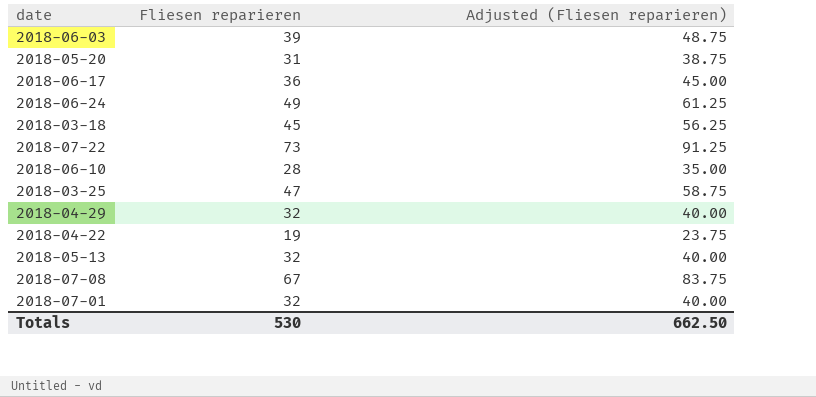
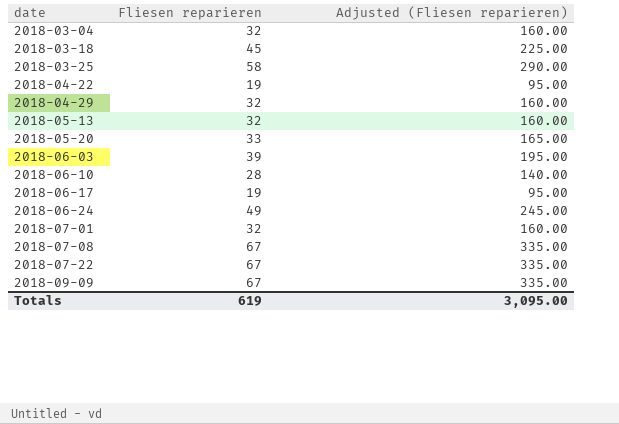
row order: none -> date ascending
column Adjusted (Fliesen reparieren) | formula: [Fliesen reparieren] * 1.25 -> [Fliesen reparieren] * 5
row 2018-03-04: none -> 32 | 160.00
2018-03-25 | Fliesen reparieren: 47 -> 58
2018-05-20 | Fliesen reparieren: 31 -> 33
2018-06-17 | Fliesen reparieren: 36 -> 19
2018-07-22 | Fliesen reparieren: 73 -> 67
row 2018-09-09: none -> 67 | 335.00
Totals | Fliesen reparieren: 530 -> 619
Totals | Adjusted (Fliesen reparieren): 662.50 -> 3,095.00

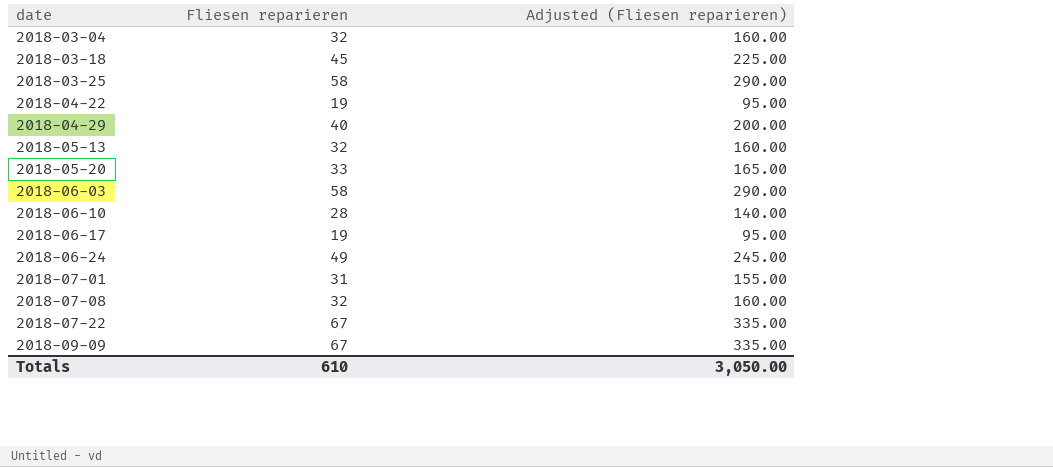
2018-04-29 | Fliesen reparieren: 32 -> 40
2018-04-29 | Adjusted (Fliesen reparieren): 160.00 -> 200.00
2018-06-03 | Fliesen reparieren: 39 -> 58
2018-06-03 | Adjusted (Fliesen reparieren): 195.00 -> 290.00
2018-07-01 | Fliesen reparieren: 32 -> 31
2018-07-01 | Adjusted (Fliesen reparieren): 160.00 -> 155.00
2018-07-08 | Fliesen reparieren: 67 -> 32
2018-07-08 | Adjusted (Fliesen reparieren): 335.00 -> 160.00
Totals | Fliesen reparieren: 619 -> 610
Totals | Adjusted (Fliesen reparieren): 3,095.00 -> 3,050.00

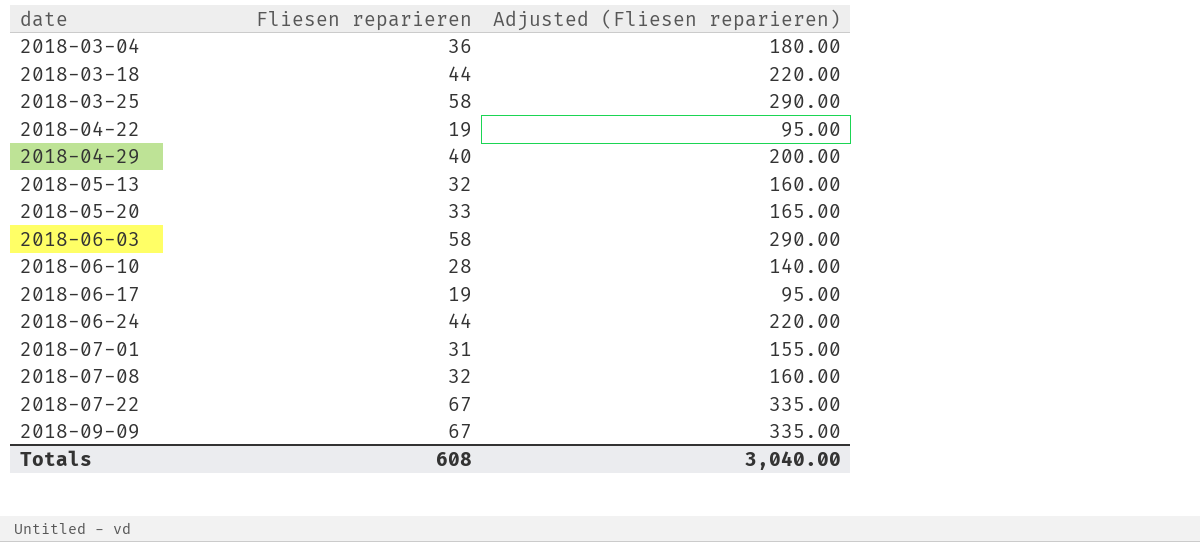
2018-03-04 | Fliesen reparieren: 32 -> 36
2018-03-04 | Adjusted (Fliesen reparieren): 160.00 -> 180.00
2018-03-18 | Fliesen reparieren: 45 -> 44
2018-03-18 | Adjusted (Fliesen reparieren): 225.00 -> 220.00
2018-06-24 | Fliesen reparieren: 49 -> 44
2018-06-24 | Adjusted (Fliesen reparieren): 245.00 -> 220.00
Totals | Fliesen reparieren: 610 -> 608
Totals | Adjusted (Fliesen reparieren): 3,050.00 -> 3,040.00

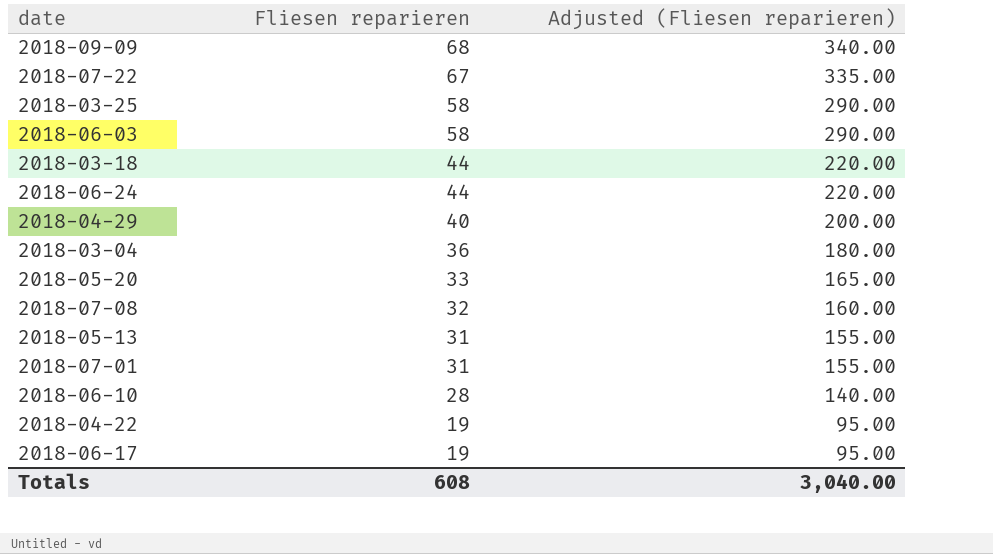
row order: date ascending -> Fliesen reparieren descending
2018-09-09 | Fliesen reparieren: 67 -> 68
2018-09-09 | Adjusted (Fliesen reparieren): 335.00 -> 340.00
2018-05-13 | Fliesen reparieren: 32 -> 31
2018-05-13 | Adjusted (Fliesen reparieren): 160.00 -> 155.00

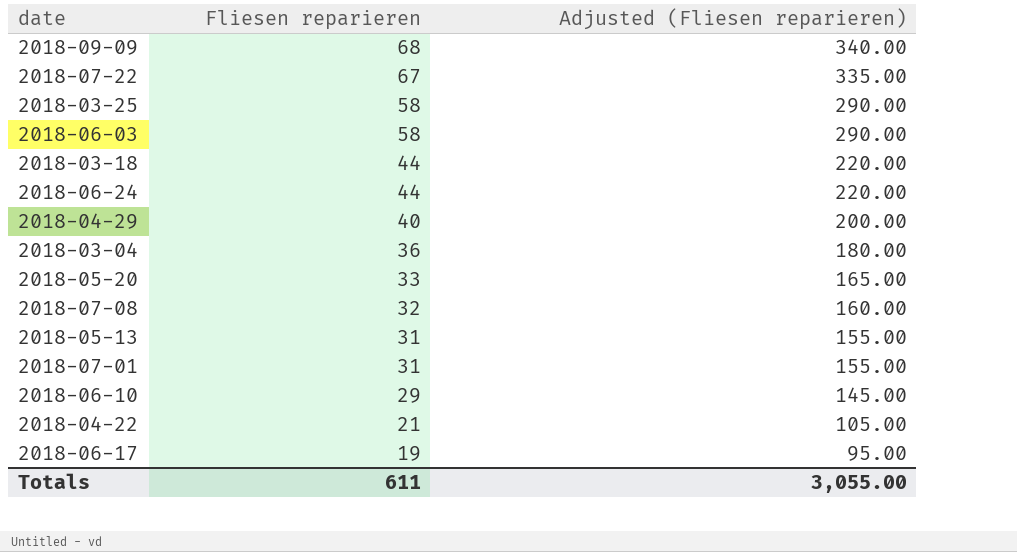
2018-06-10 | Fliesen reparieren: 28 -> 29
2018-06-10 | Adjusted (Fliesen reparieren): 140.00 -> 145.00
2018-04-22 | Fliesen reparieren: 19 -> 21
2018-04-22 | Adjusted (Fliesen reparieren): 95.00 -> 105.00
Totals | Fliesen reparieren: 608 -> 611
Totals | Adjusted (Fliesen reparieren): 3,040.00 -> 3,055.00

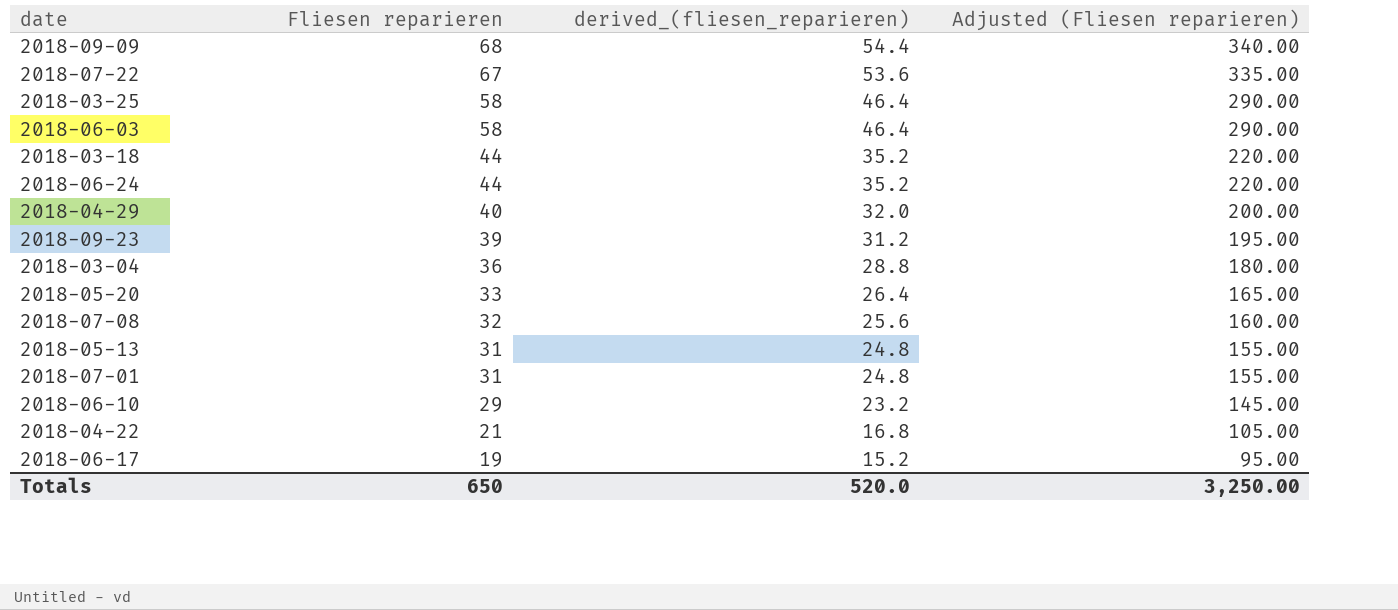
column derived_(fliesen_reparieren) | formula: none -> [Fliesen reparieren] * 0.8
row 2018-09-23: none -> 39 | 31.2 | 195.00
Totals | Fliesen reparieren: 611 -> 650
Totals | Adjusted (Fliesen reparieren): 3,055.00 -> 3,250.00

